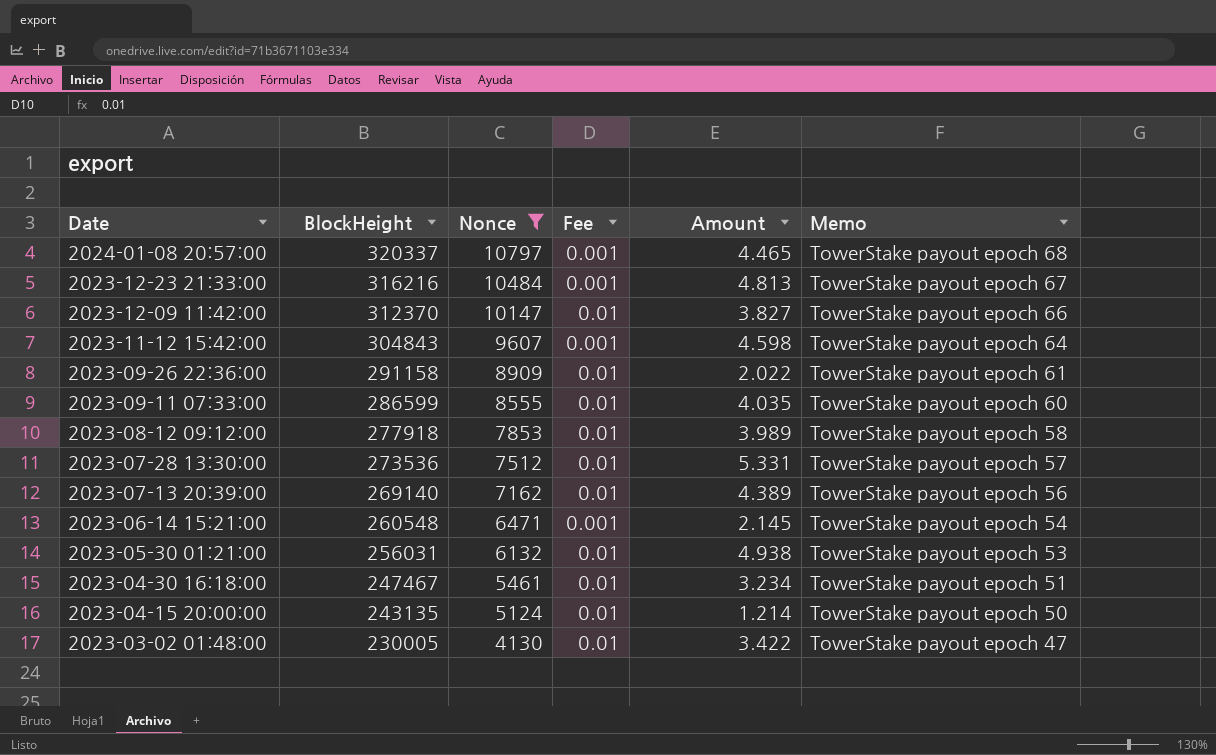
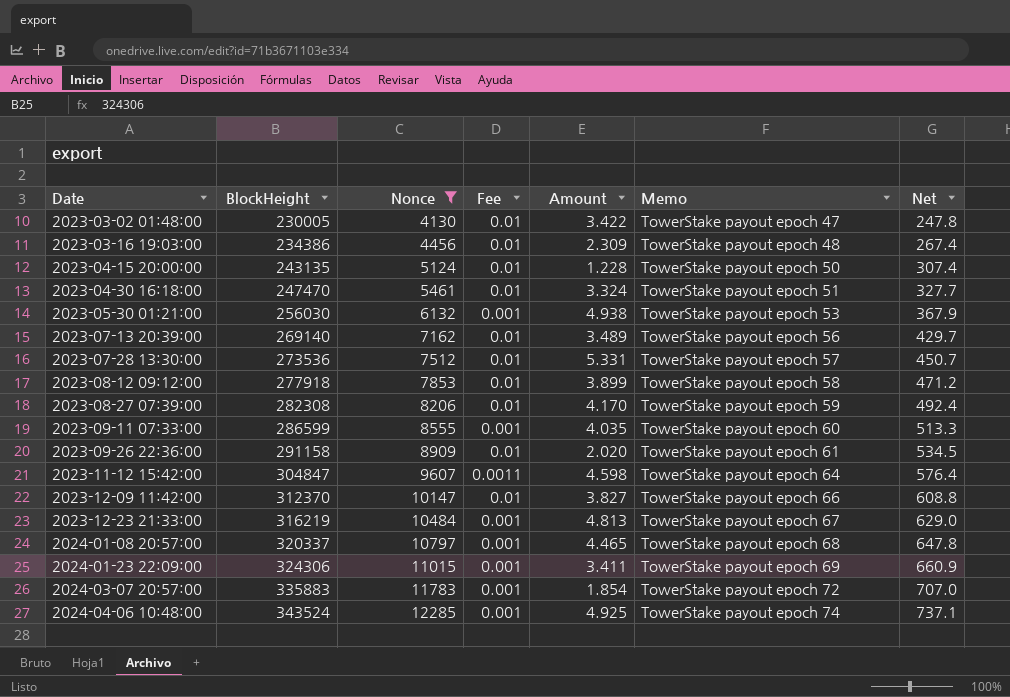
row order: Date descending -> Date ascending
column Net | formula: none -> [Nonce] * 0.06
row 2023-06-14 15:21:00: 260548 | 6471 | 0.001 | 2.145 | TowerStake payout epoch 54 -> none
row 2023-03-16 19:03:00: none -> 234386 | 4456 | 0.01 | 2.309 | TowerStake payout epoch 48 | 267.4
2023-04-15 20:00:00 | Amount: 1.214 -> 1.228
2023-04-30 16:18:00 | BlockHeight: 247467 -> 247470
2023-04-30 16:18:00 | Amount: 3.234 -> 3.324
2023-05-30 01:21:00 | BlockHeight: 256031 -> 256030
2023-05-30 01:21:00 | Fee: 0.01 -> 0.001
2023-07-13 20:39:00 | Amount: 4.389 -> 3.489
2023-08-12 09:12:00 | Amount: 3.989 -> 3.899
row 2023-08-27 07:39:00: none -> 282308 | 8206 | 0.01 | 4.170 | TowerStake payout epoch 59 | 492.4
2023-09-11 07:33:00 | Fee: 0.01 -> 0.001
2023-09-26 22:36:00 | Amount: 2.022 -> 2.020
2023-11-12 15:42:00 | BlockHeight: 304843 -> 304847
2023-11-12 15:42:00 | Fee: 0.001 -> 0.0011
2023-12-23 21:33:00 | BlockHeight: 316216 -> 316219
row 2024-01-23 22:09:00: none -> 324306 | 11015 | 0.001 | 3.411 | TowerStake payout epoch 69 | 660.9
row 2024-03-07 20:57:00: none -> 335883 | 11783 | 0.001 | 1.854 | TowerStake payout epoch 72 | 707.0
row 2024-04-06 10:48:00: none -> 343524 | 12285 | 0.001 | 4.925 | TowerStake payout epoch 74 | 737.1

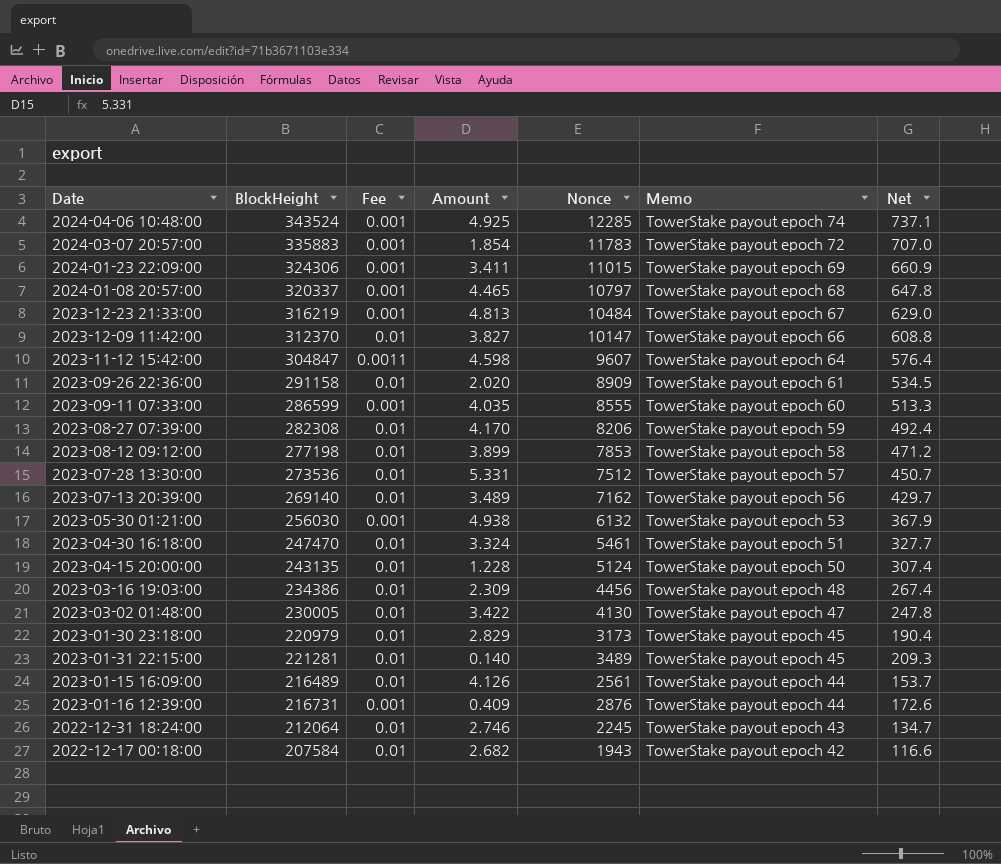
filter: Nonce >= 4130 -> none
row order: Date ascending -> Memo descending
column Nonce | position: 3 -> 5
2023-08-12 09:12:00 | BlockHeight: 277918 -> 277198

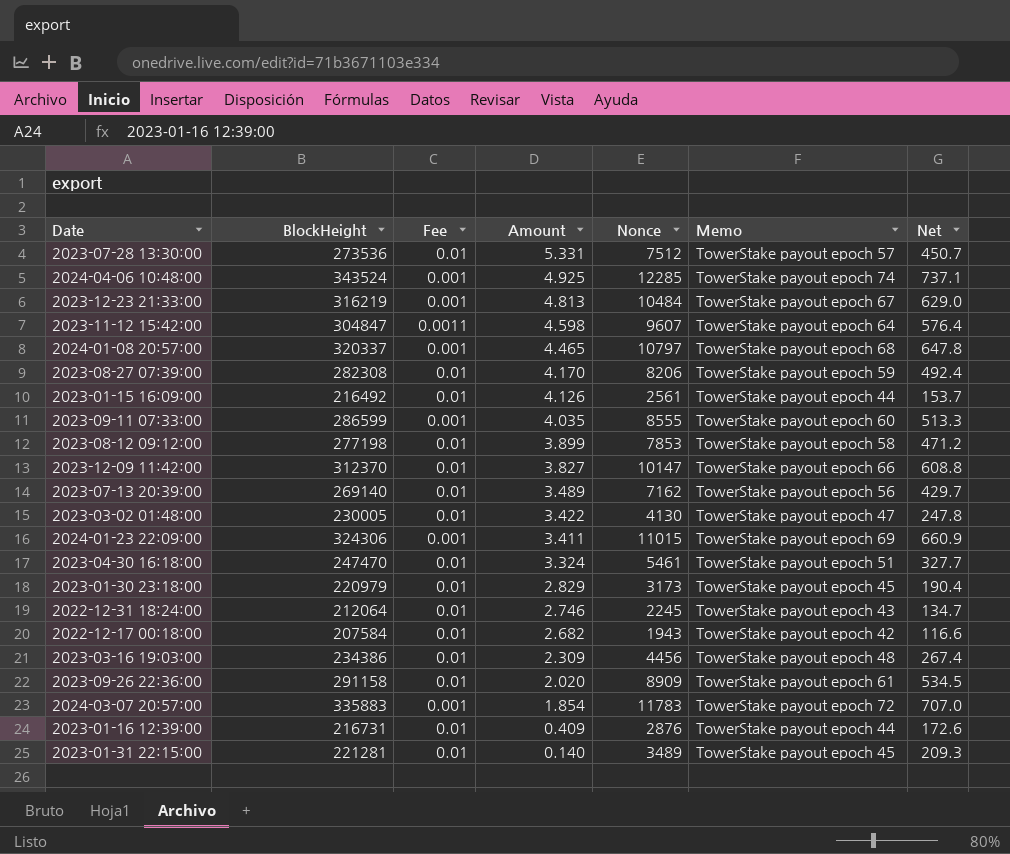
row order: Memo descending -> Amount descending
row 2023-05-30 01:21:00: 256030 | 0.001 | 4.938 | 6132 | TowerStake payout epoch 53 | 367.9 -> none
row 2023-04-15 20:00:00: 243135 | 0.01 | 1.228 | 5124 | TowerStake payout epoch 50 | 307.4 -> none
2023-01-15 16:09:00 | BlockHeight: 216489 -> 216492
2023-01-16 12:39:00 | Fee: 0.001 -> 0.01

